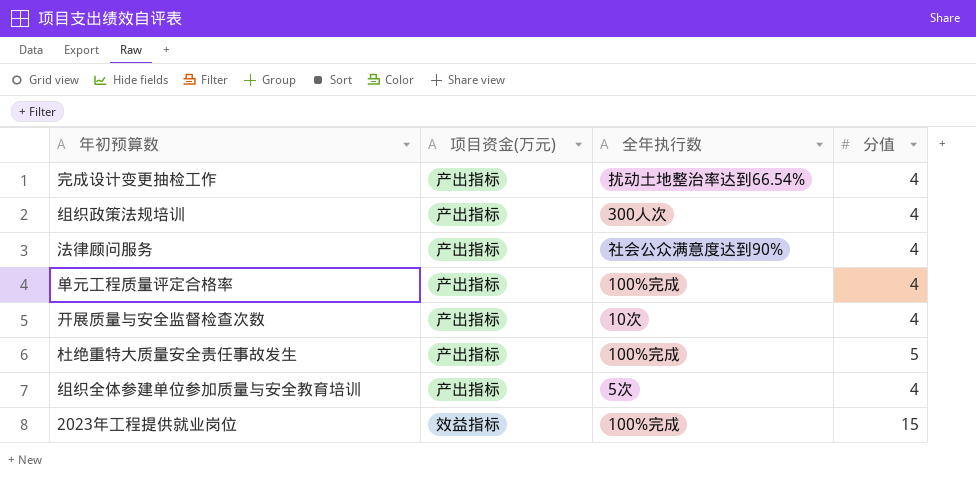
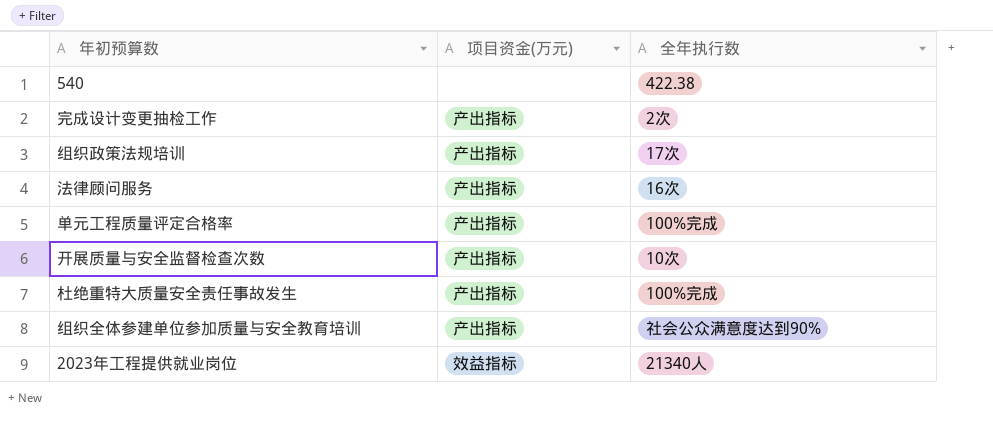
column 分值 | position: 4 -> none
row 540: none -> none | 422.38
完成设计变更抽检工作 | 全年执行数: 扰动土地整治率达到66.54% -> 2次
组织政策法规培训 | 全年执行数: 300人次 -> 17次
法律顾问服务 | 全年执行数: 社会公众满意度达到90% -> 16次
组织全体参建单位参加质量与安全教育培训 | 全年执行数: 5次 -> 社会公众满意度达到90%
2023年工程提供就业岗位 | 全年执行数: 100%完成 -> 21340人

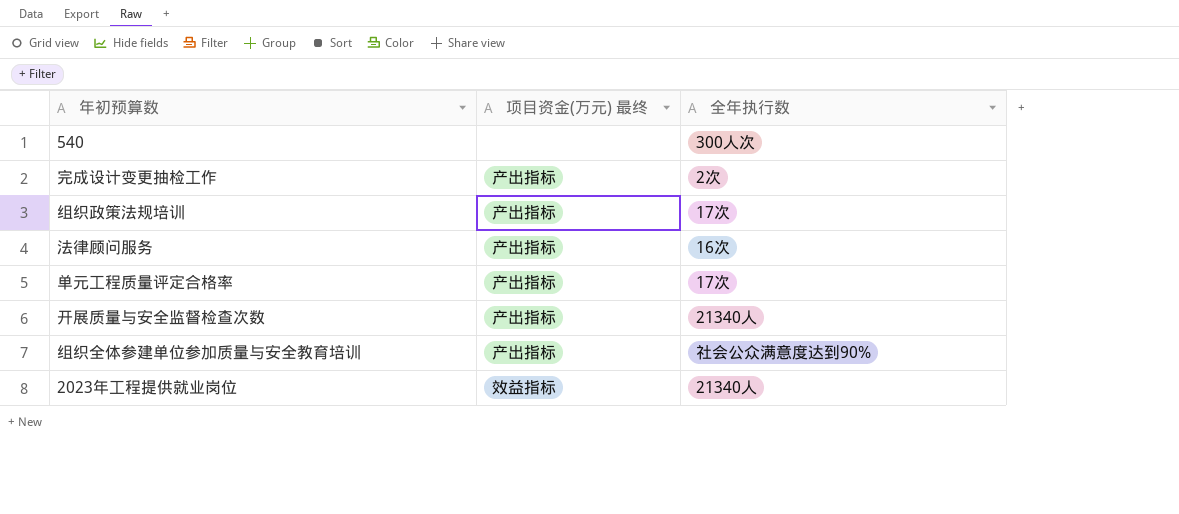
column name: 项目资金(万元) -> 项目资金(万元) 最终
row 杜绝重特大质量安全责任事故发生: 产出指标 | 100%完成 -> none
540 | 全年执行数: 422.38 -> 300人次
单元工程质量评定合格率 | 全年执行数: 100%完成 -> 17次
开展质量与安全监督检查次数 | 全年执行数: 10次 -> 21340人

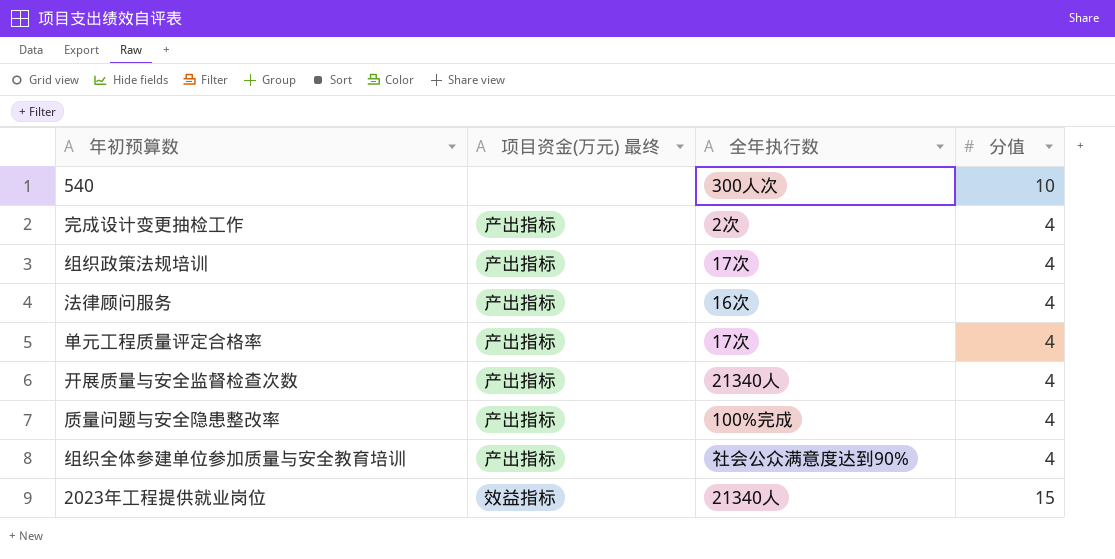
column 分值 | position: none -> 4
row 质量问题与安全隐患整改率: none -> 产出指标 | 100%完成 | 4

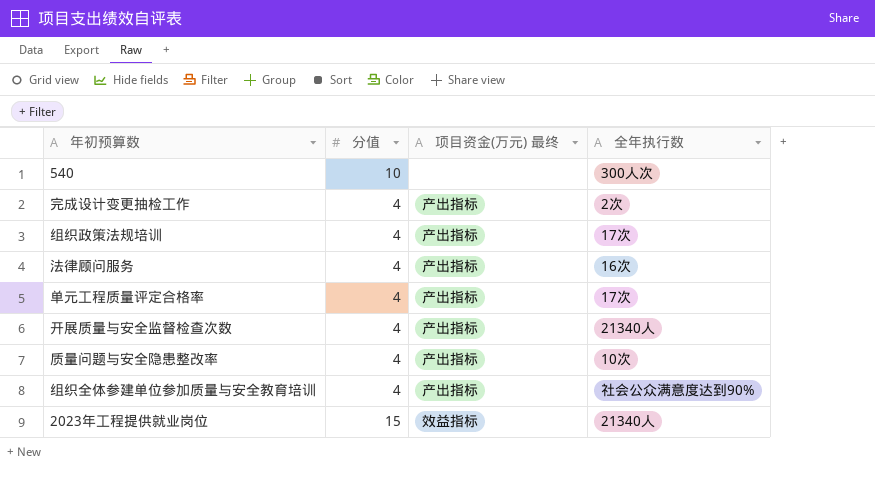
column 分值 | position: 4 -> 2
质量问题与安全隐患整改率 | 全年执行数: 100%完成 -> 10次

